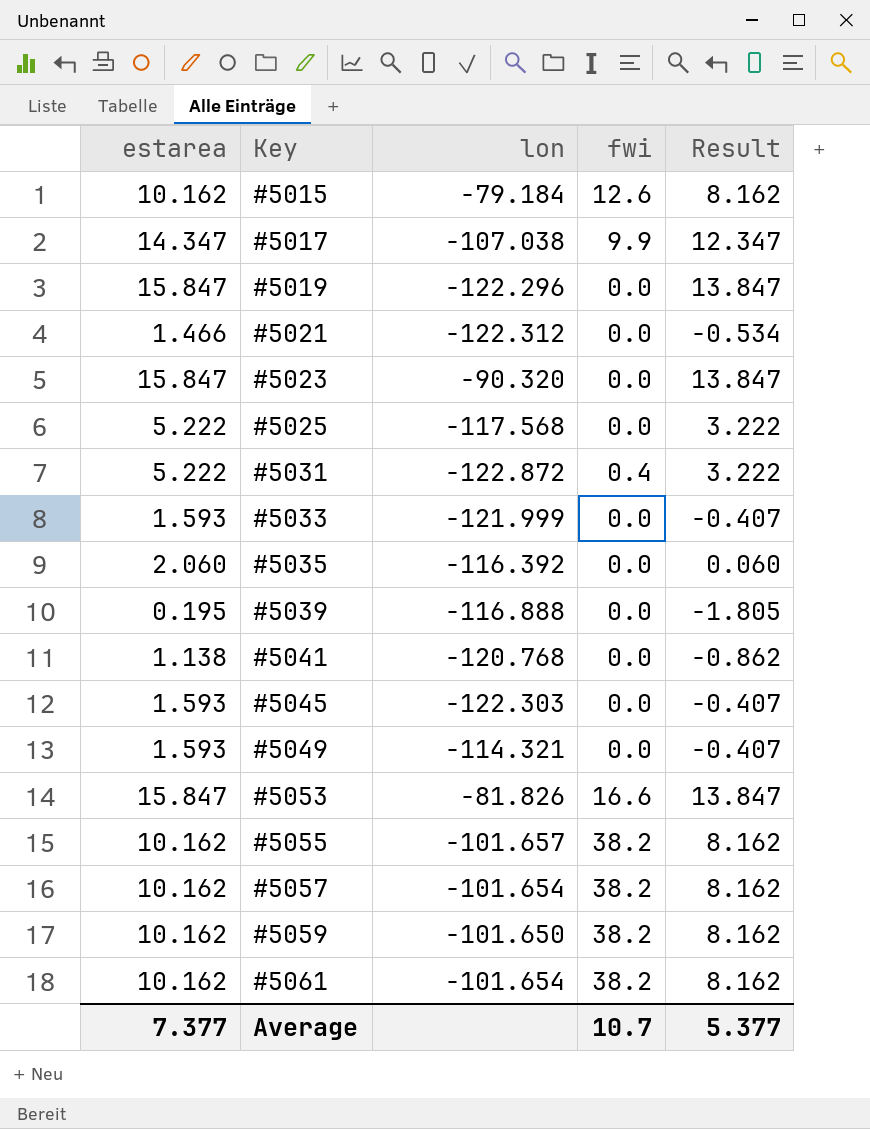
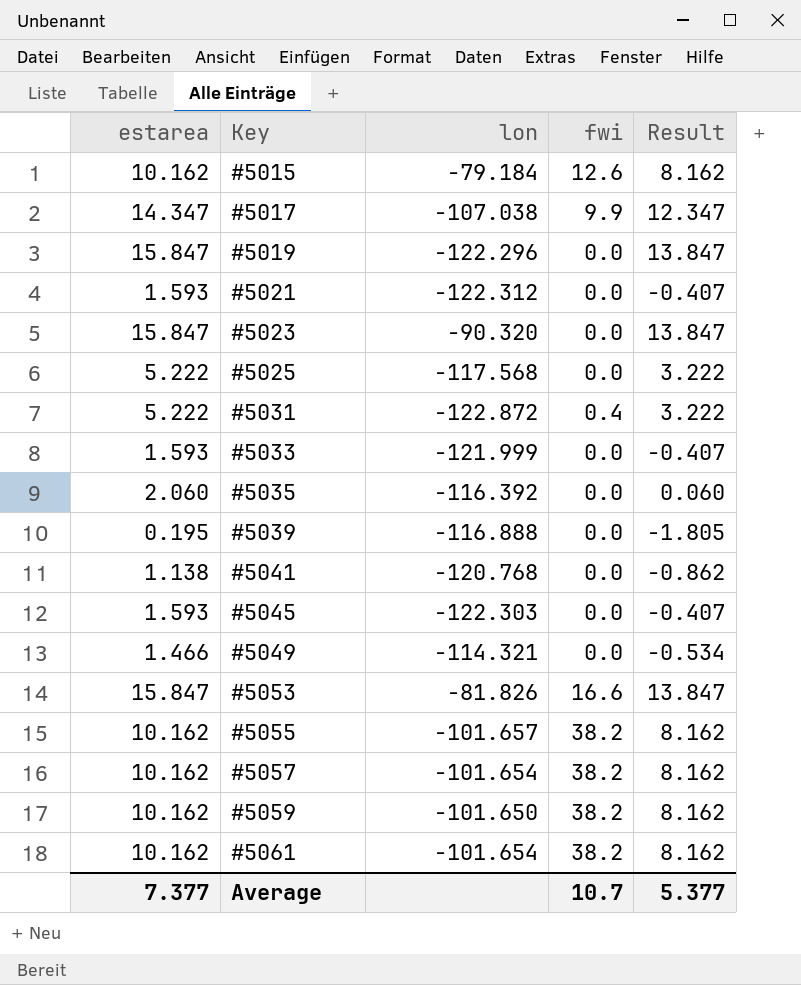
#5021 | estarea: 1.466 -> 1.593
#5021 | Result: -0.534 -> -0.407
#5049 | estarea: 1.593 -> 1.466
#5049 | Result: -0.407 -> -0.534

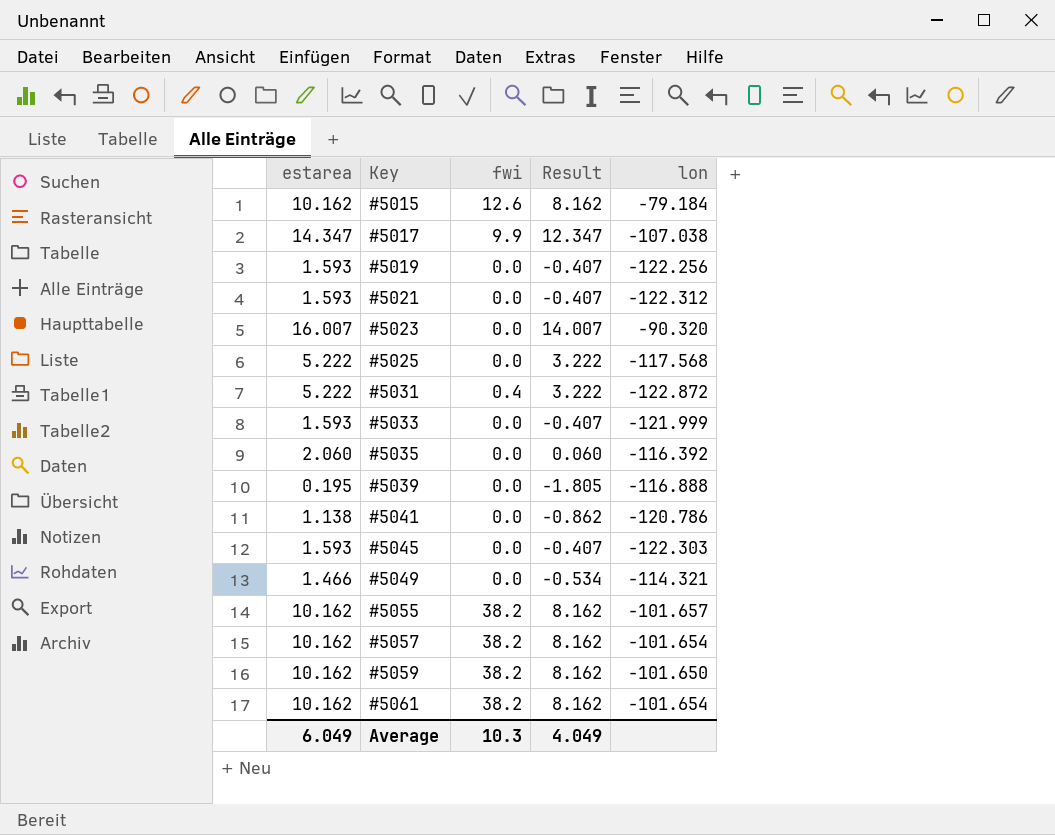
column lon | position: 3 -> 5
row #5053: 15.847 | -81.826 | 16.6 | 13.847 -> none
#5019 | estarea: 15.847 -> 1.593
#5019 | Result: 13.847 -> -0.407
#5019 | lon: -122.296 -> -122.256
#5023 | estarea: 15.847 -> 16.007
#5023 | Result: 13.847 -> 14.007
#5041 | lon: -120.768 -> -120.786
Average | estarea: 7.377 -> 6.049
Average | fwi: 10.7 -> 10.3
Average | Result: 5.377 -> 4.049

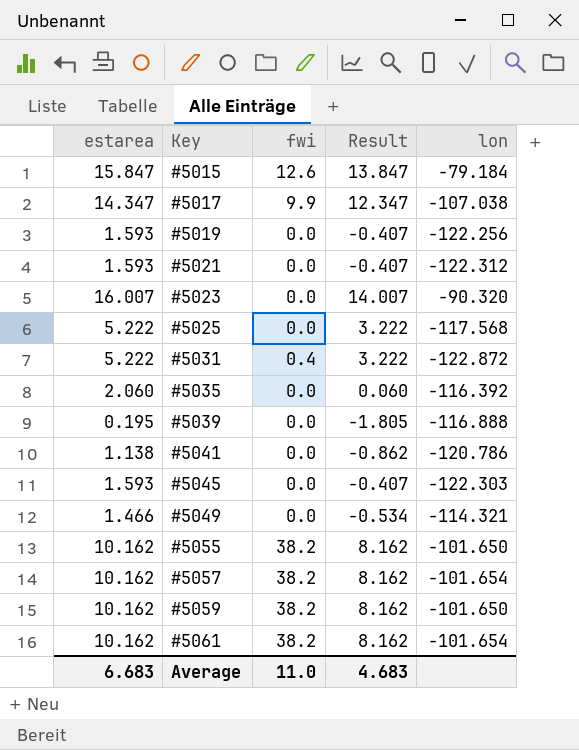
row #5033: 1.593 | 0.0 | -0.407 | -121.999 -> none
#5015 | estarea: 10.162 -> 15.847
#5015 | Result: 8.162 -> 13.847
#5055 | lon: -101.657 -> -101.650
Average | estarea: 6.049 -> 6.683
Average | fwi: 10.3 -> 11.0
Average | Result: 4.049 -> 4.683

